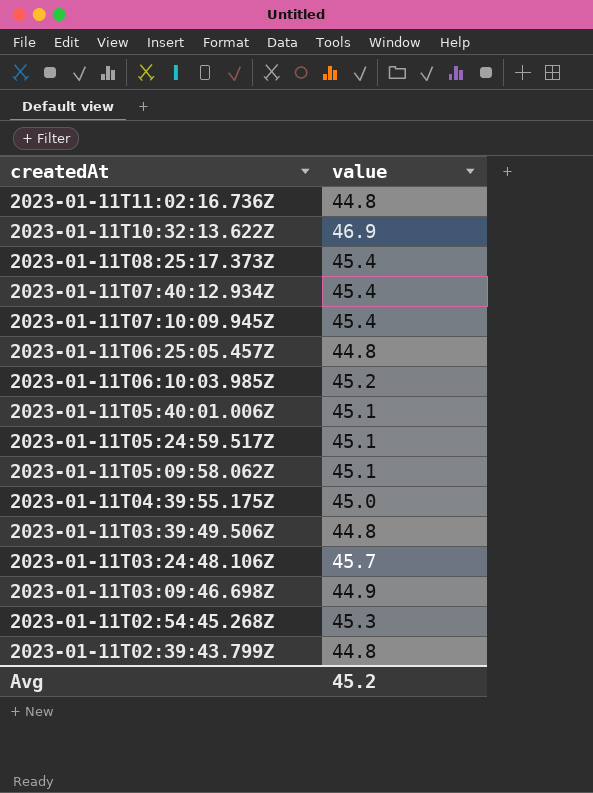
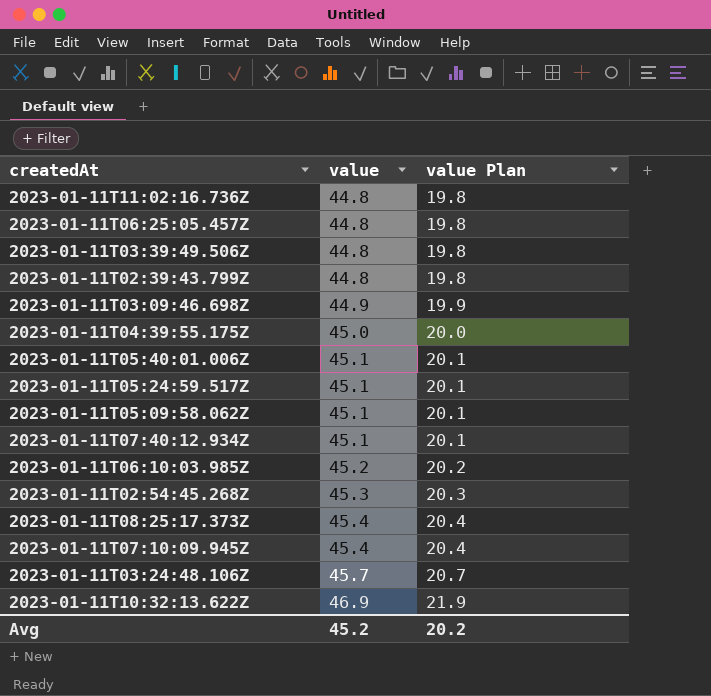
row order: createdAt descending -> value ascending
column value Plan | formula: none -> [value] - 25
2023-01-11T07:40:12.934Z | value: 45.4 -> 45.1

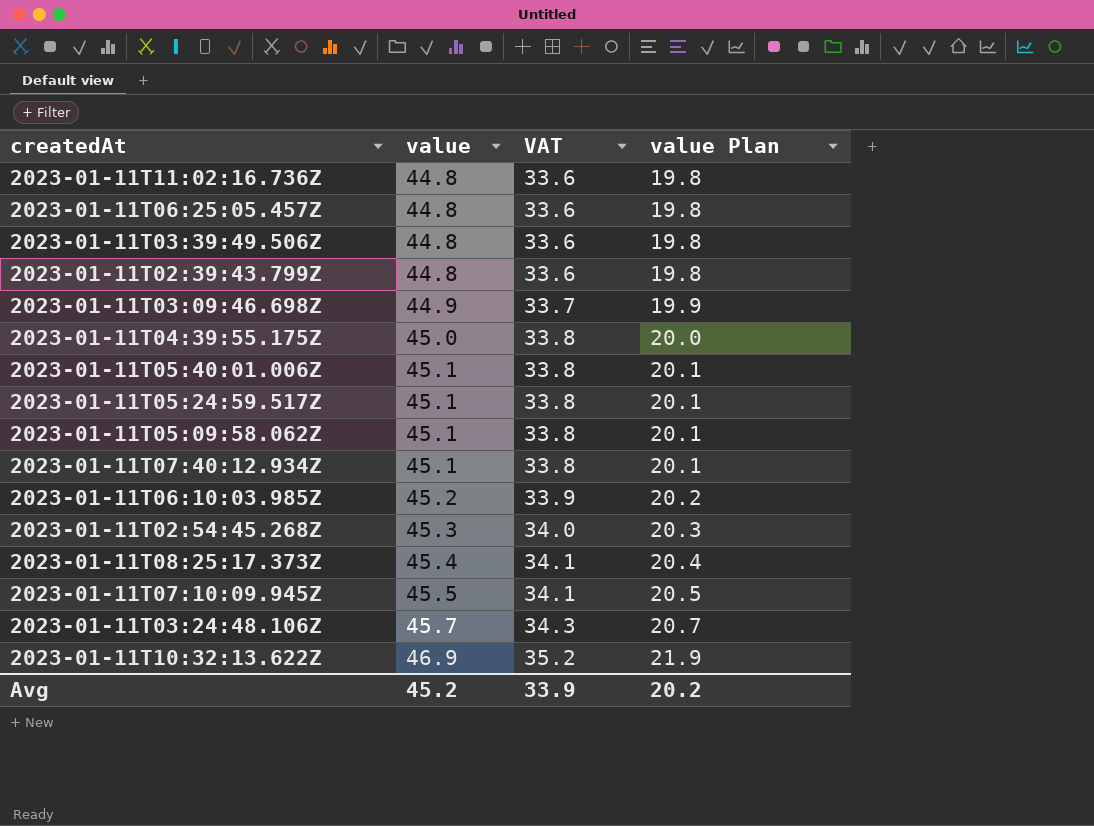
column VAT | formula: none -> [value] * 0.75
2023-01-11T07:10:09.945Z | value: 45.4 -> 45.5
2023-01-11T07:10:09.945Z | value Plan: 20.4 -> 20.5

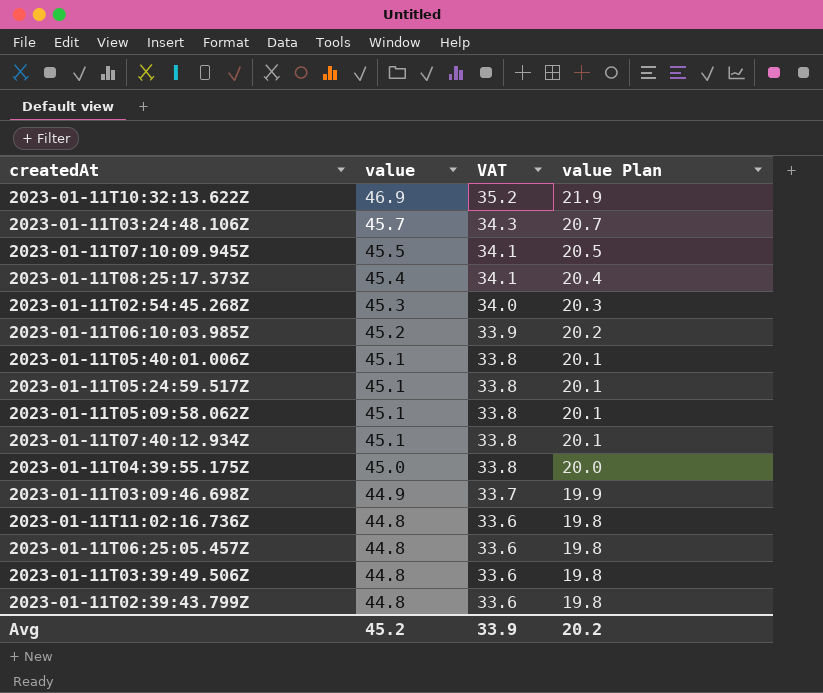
row order: value ascending -> value descending

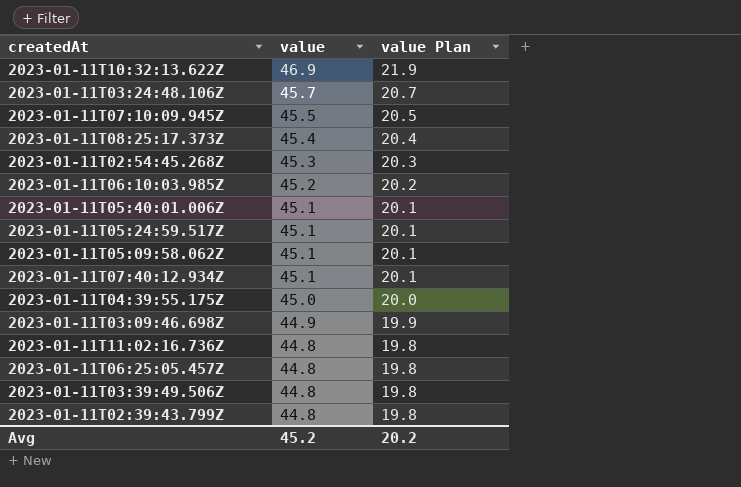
column VAT | formula: [value] * 0.75 -> none

